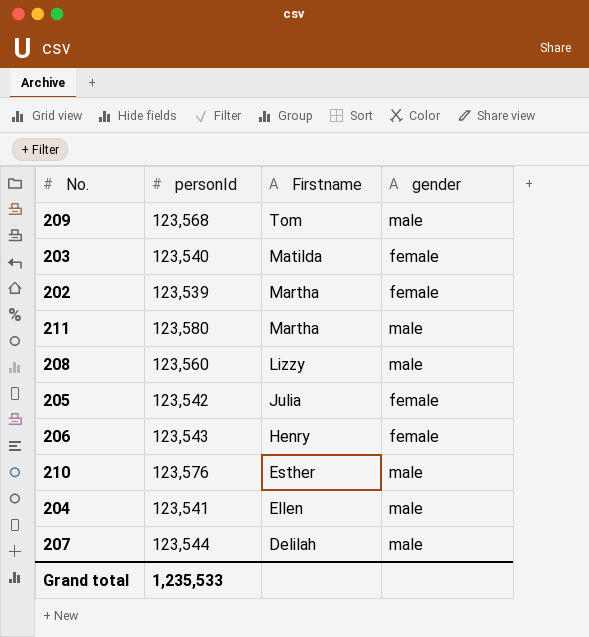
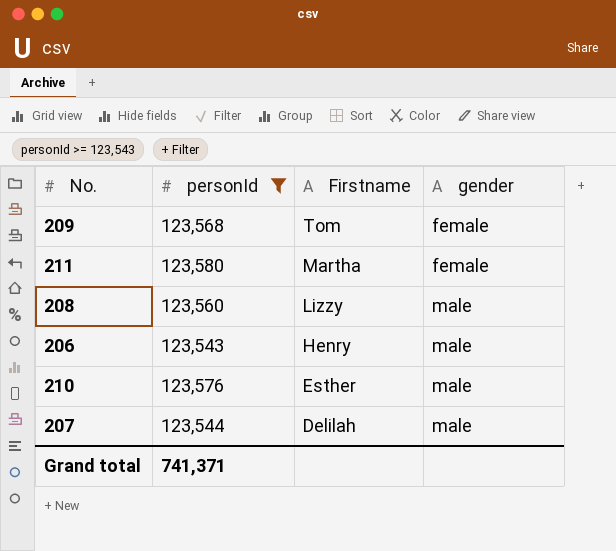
filter: none -> personId >= 123,543
209 | gender: male -> female
211 | gender: male -> female
206 | gender: female -> male
Grand total | personId: 1,235,533 -> 741,371

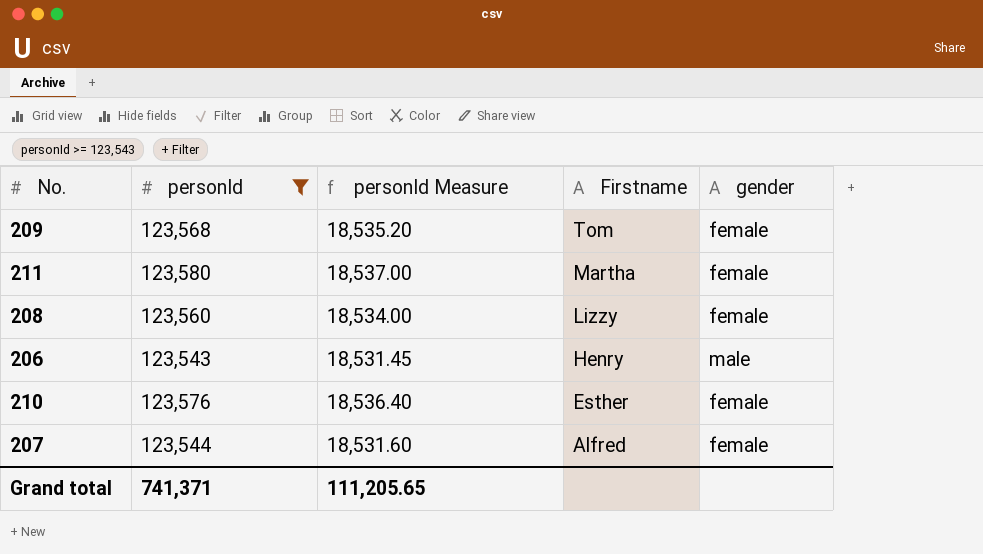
column personId Measure | formula: none -> [personId] * 0.15
208 | gender: male -> female
210 | gender: male -> female
207 | Firstname: Delilah -> Alfred
207 | gender: male -> female

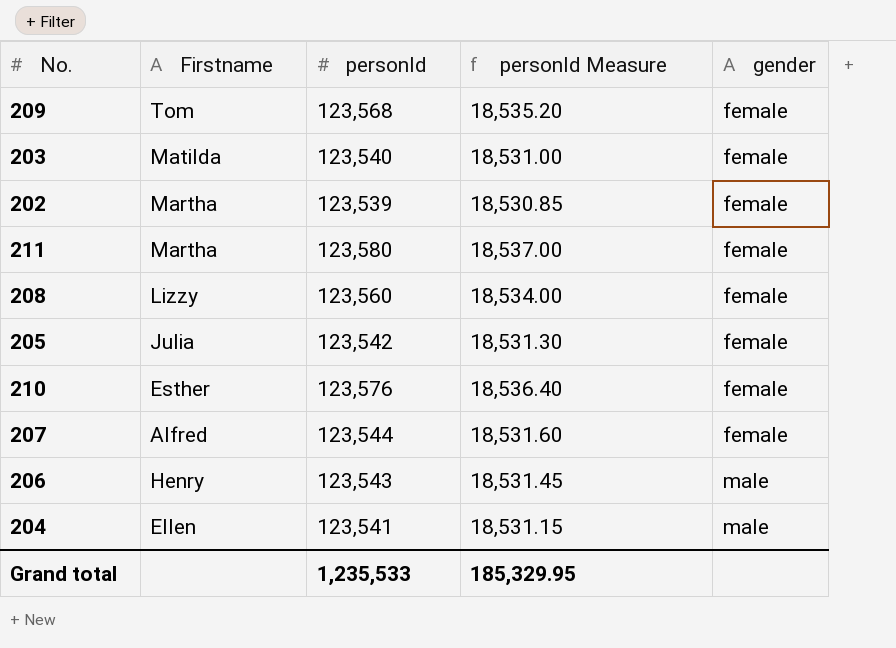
filter: personId >= 123,543 -> none
row order: Firstname descending -> gender ascending
column Firstname | position: 4 -> 2
Grand total | personId: 741,371 -> 1,235,533
Grand total | personId Measure: 111,205.65 -> 185,329.95

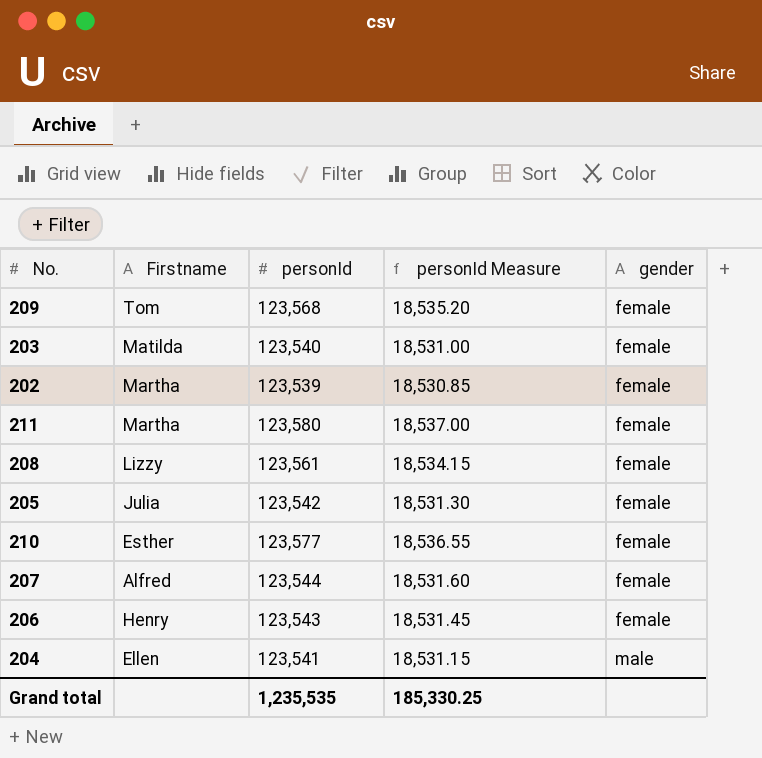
208 | personId: 123,560 -> 123,561
208 | personId Measure: 18,534.00 -> 18,534.15
210 | personId: 123,576 -> 123,577
210 | personId Measure: 18,536.40 -> 18,536.55
206 | gender: male -> female
Grand total | personId: 1,235,533 -> 1,235,535
Grand total | personId Measure: 185,329.95 -> 185,330.25

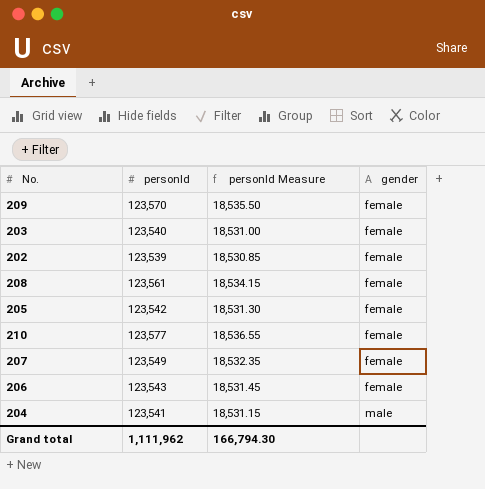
column Firstname | position: 2 -> none
row 211: Martha | 123,580 | 18,537.00 | female -> none
209 | personId: 123,568 -> 123,570
209 | personId Measure: 18,535.20 -> 18,535.50
207 | personId: 123,544 -> 123,549
207 | personId Measure: 18,531.60 -> 18,532.35
Grand total | personId: 1,235,535 -> 1,111,962
Grand total | personId Measure: 185,330.25 -> 166,794.30

